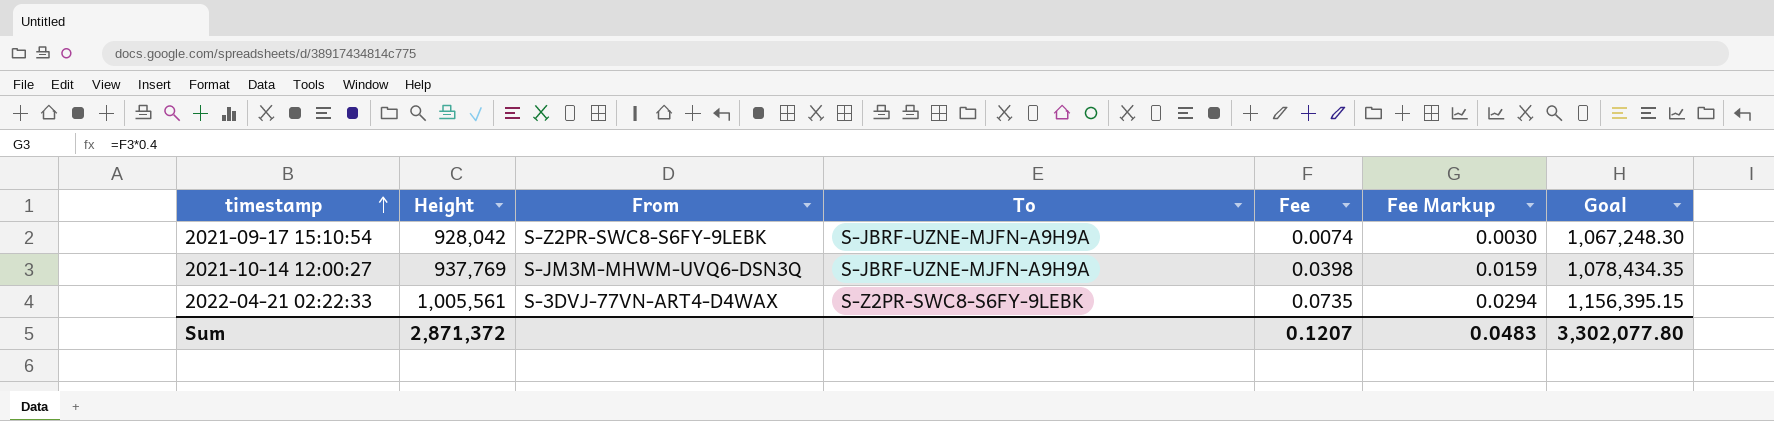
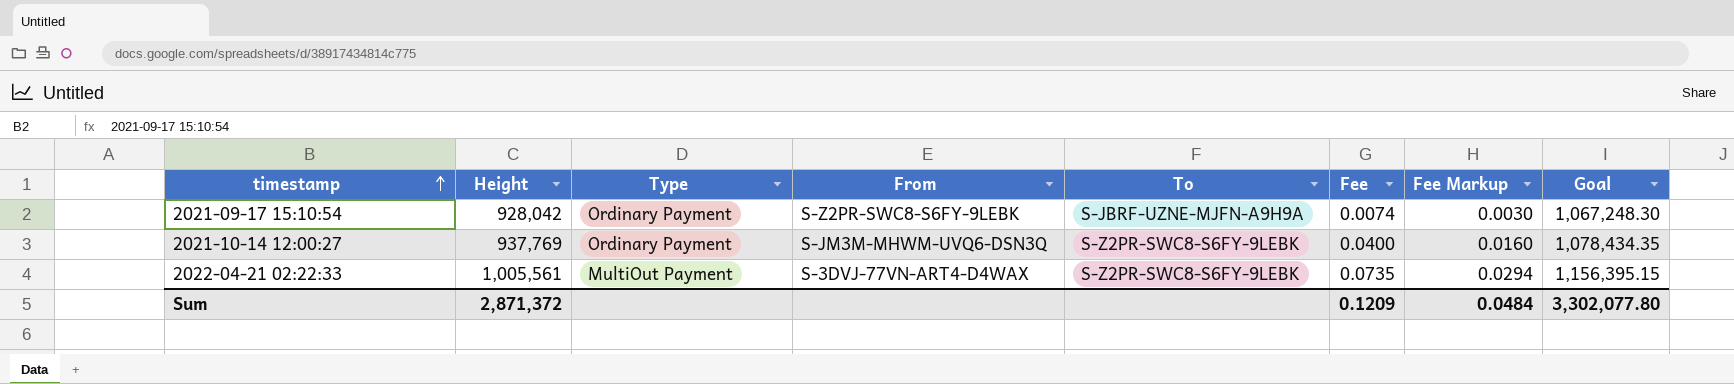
column Type | position: none -> 3
2021-10-14 12:00:27 | To: S-JBRF-UZNE-MJFN-A9H9A -> S-Z2PR-SWC8-S6FY-9LEBK
2021-10-14 12:00:27 | Fee: 0.0398 -> 0.0400
2021-10-14 12:00:27 | Fee Markup: 0.0159 -> 0.0160
Sum | Fee: 0.1207 -> 0.1209
Sum | Fee Markup: 0.0483 -> 0.0484

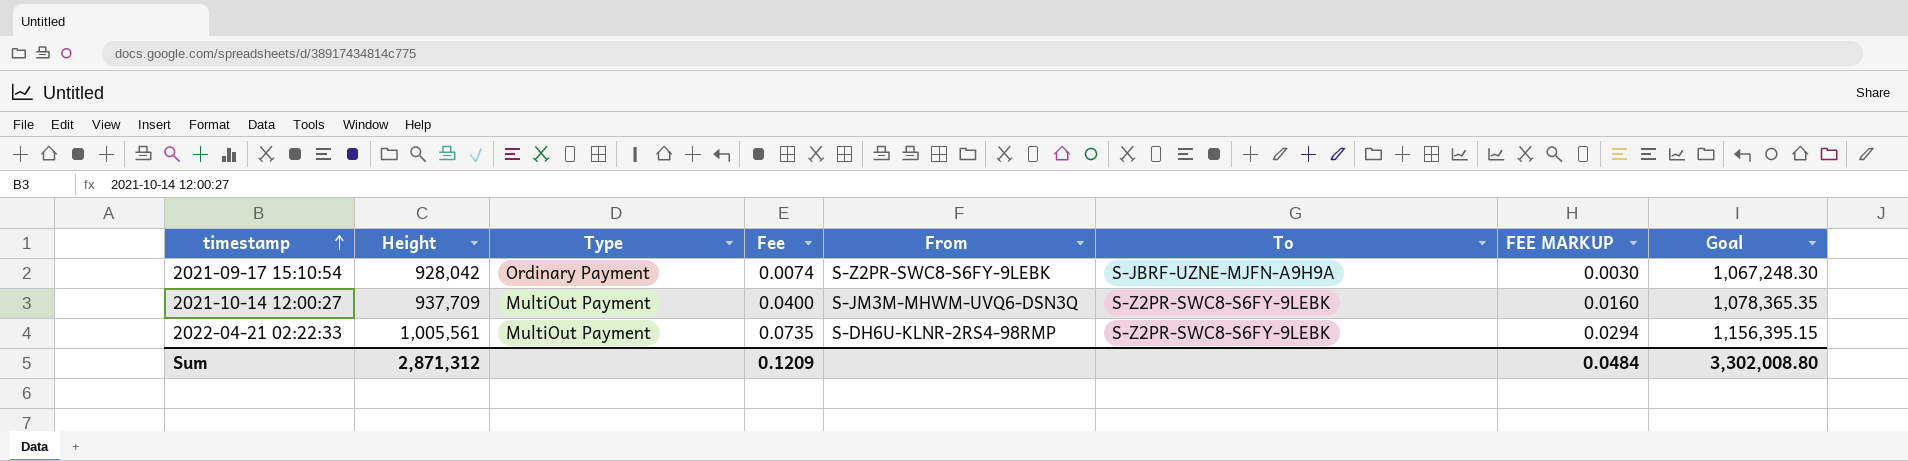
column Fee | position: 6 -> 4
column name: Fee Markup -> FEE MARKUP
2021-10-14 12:00:27 | Height: 937,769 -> 937,709
2021-10-14 12:00:27 | Type: Ordinary Payment -> MultiOut Payment
2021-10-14 12:00:27 | Goal: 1,078,434.35 -> 1,078,365.35
2022-04-21 02:22:33 | From: S-3DVJ-77VN-ART4-D4WAX -> S-DH6U-KLNR-2RS4-98RMP
Sum | Height: 2,871,372 -> 2,871,312
Sum | Goal: 3,302,077.80 -> 3,302,008.80

